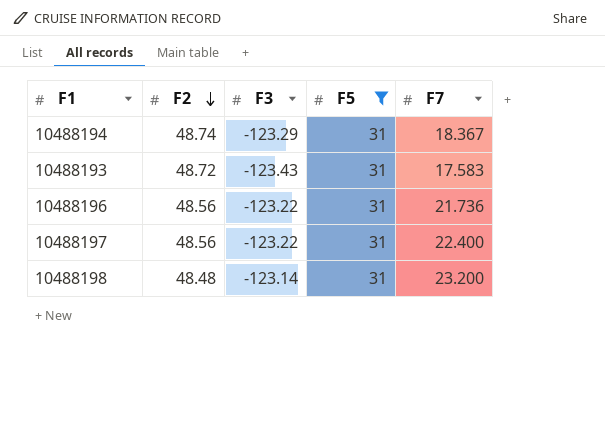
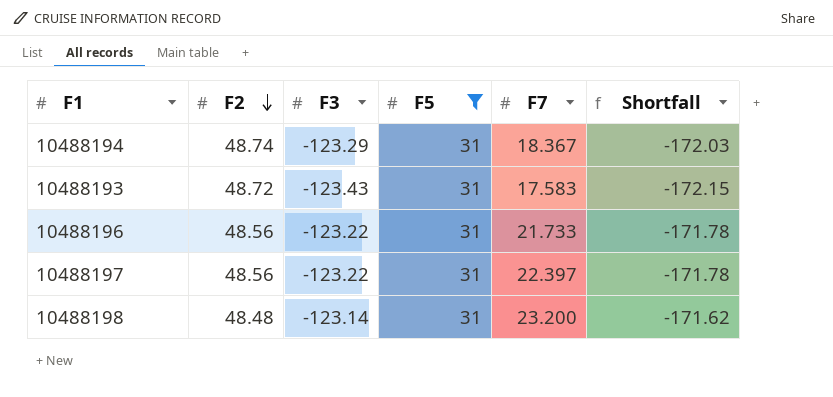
column Shortfall | formula: none -> [F3] - [F2]
10488196 | F7: 21.736 -> 21.733
10488197 | F7: 22.400 -> 22.397

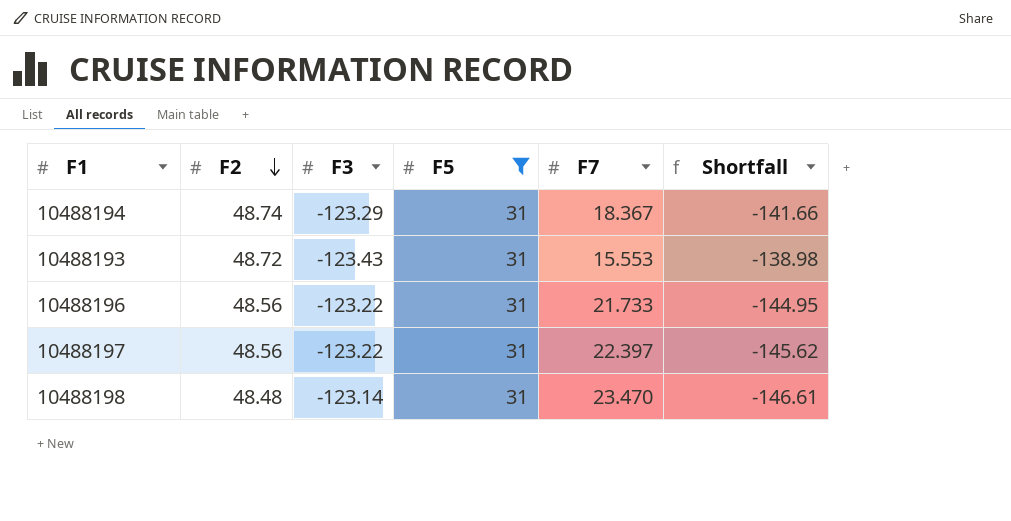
column Shortfall | formula: [F3] - [F2] -> [F3] - [F7]
10488193 | F7: 17.583 -> 15.553
10488198 | F7: 23.200 -> 23.470

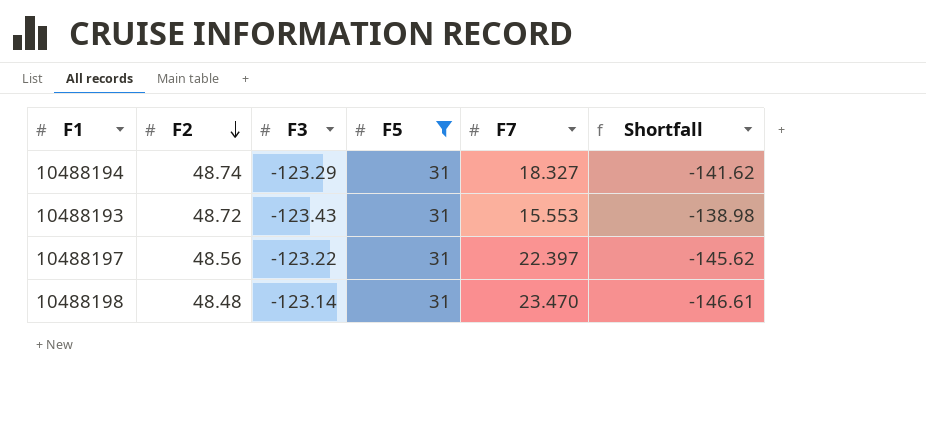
row 10488196: 48.56 | -123.22 | 31 | 21.733 | -144.95 -> none
10488194 | F7: 18.367 -> 18.327
10488194 | Shortfall: -141.66 -> -141.62

